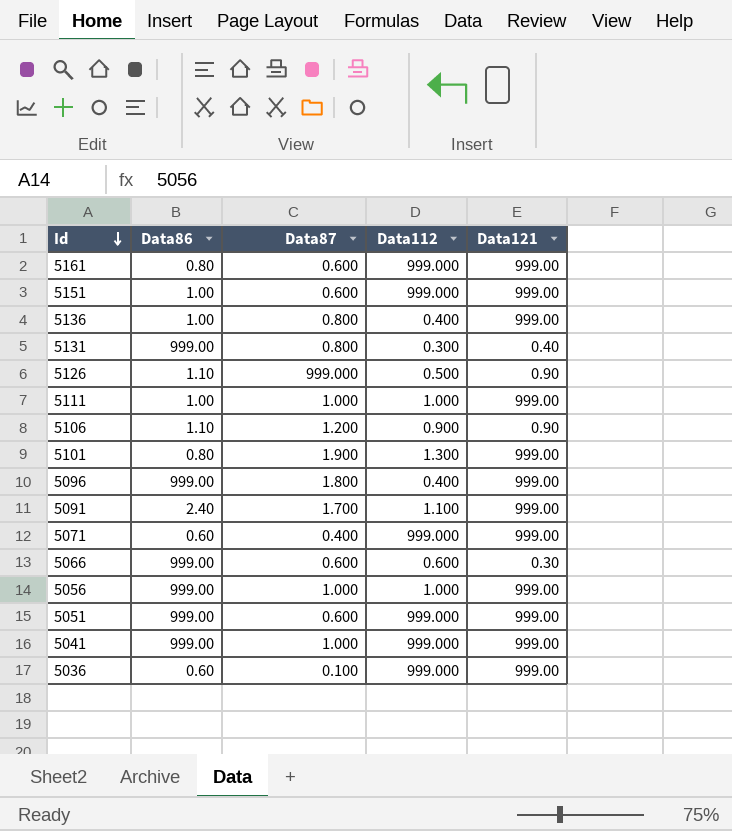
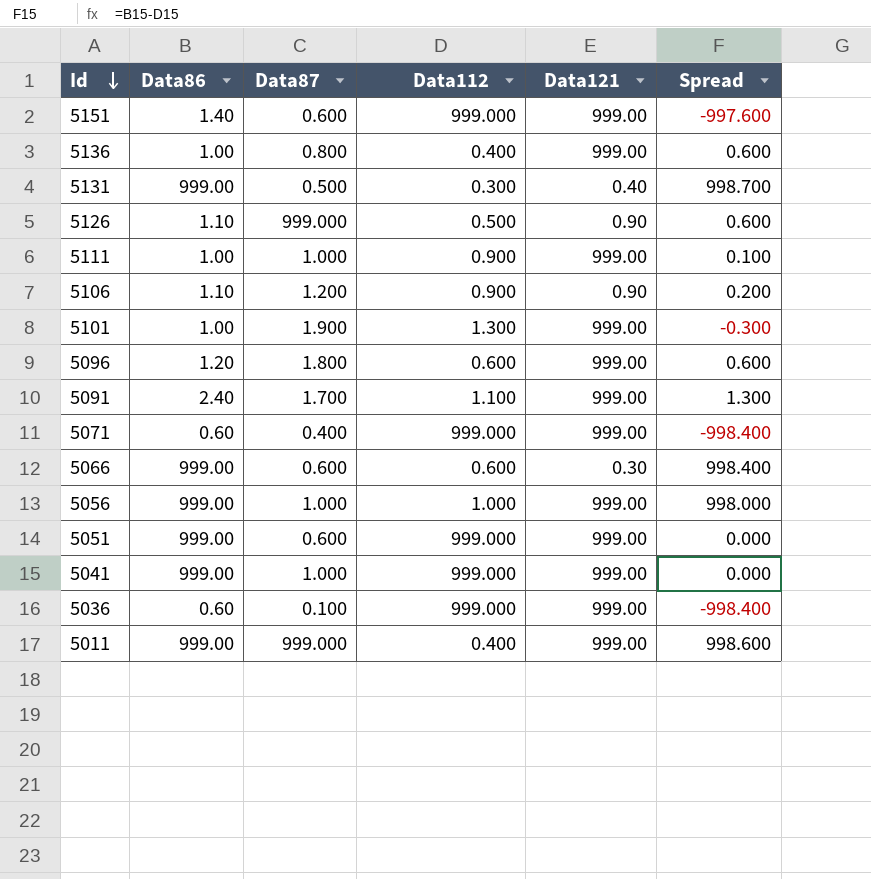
column Spread | formula: none -> [Data86] - [Data112]
row 5161: 0.80 | 0.600 | 999.000 | 999.00 -> none
5151 | Data86: 1.00 -> 1.40
5131 | Data87: 0.800 -> 0.500
5111 | Data112: 1.000 -> 0.900
5101 | Data86: 0.80 -> 1.00
5096 | Data86: 999.00 -> 1.20
5096 | Data112: 0.400 -> 0.600
row 5011: none -> 999.00 | 999.000 | 0.400 | 999.00 | 998.600

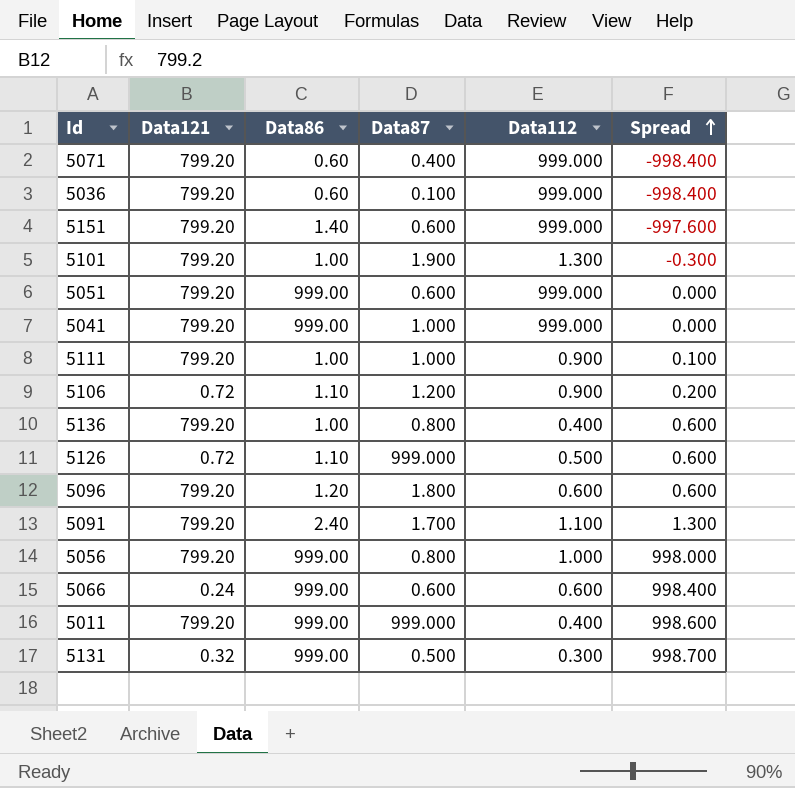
row order: Id descending -> Spread ascending
column Data121 | position: 5 -> 2
5071 | Data121: 999.00 -> 799.20
5036 | Data121: 999.00 -> 799.20
5151 | Data121: 999.00 -> 799.20
5101 | Data121: 999.00 -> 799.20
5051 | Data121: 999.00 -> 799.20
5041 | Data121: 999.00 -> 799.20
5111 | Data121: 999.00 -> 799.20
5106 | Data121: 0.90 -> 0.72
5136 | Data121: 999.00 -> 799.20
5126 | Data121: 0.90 -> 0.72
5096 | Data121: 999.00 -> 799.20
5091 | Data121: 999.00 -> 799.20
5056 | Data121: 999.00 -> 799.20
5056 | Data87: 1.000 -> 0.800
5066 | Data121: 0.30 -> 0.24
5011 | Data121: 999.00 -> 799.20
5131 | Data121: 0.40 -> 0.32

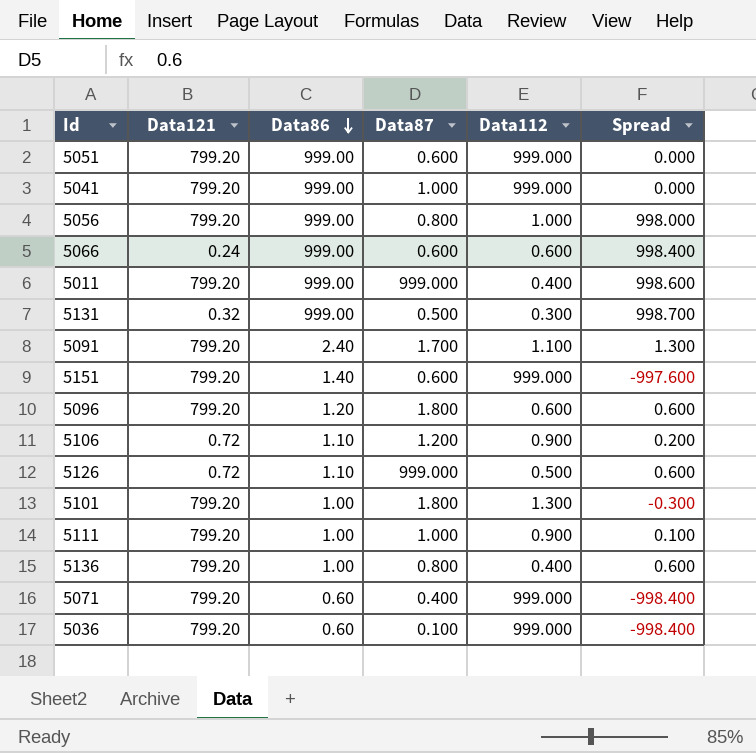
row order: Spread ascending -> Data86 descending
5101 | Data87: 1.900 -> 1.800

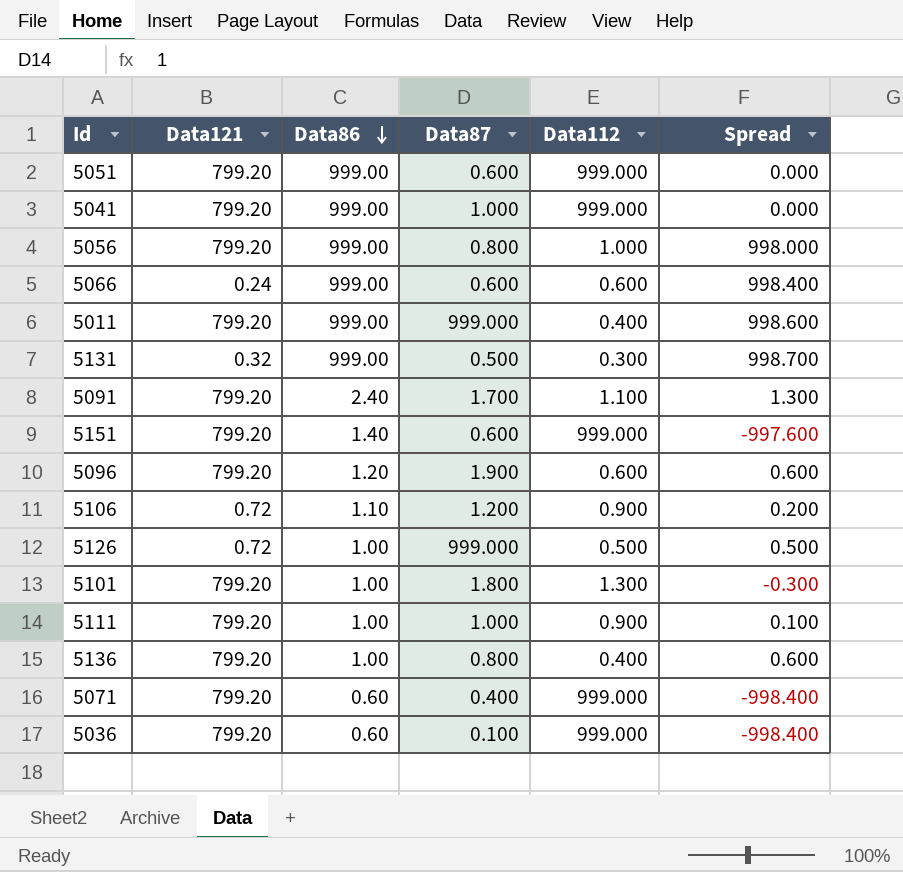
5096 | Data87: 1.800 -> 1.900
5126 | Data86: 1.10 -> 1.00
5126 | Spread: 0.600 -> 0.500

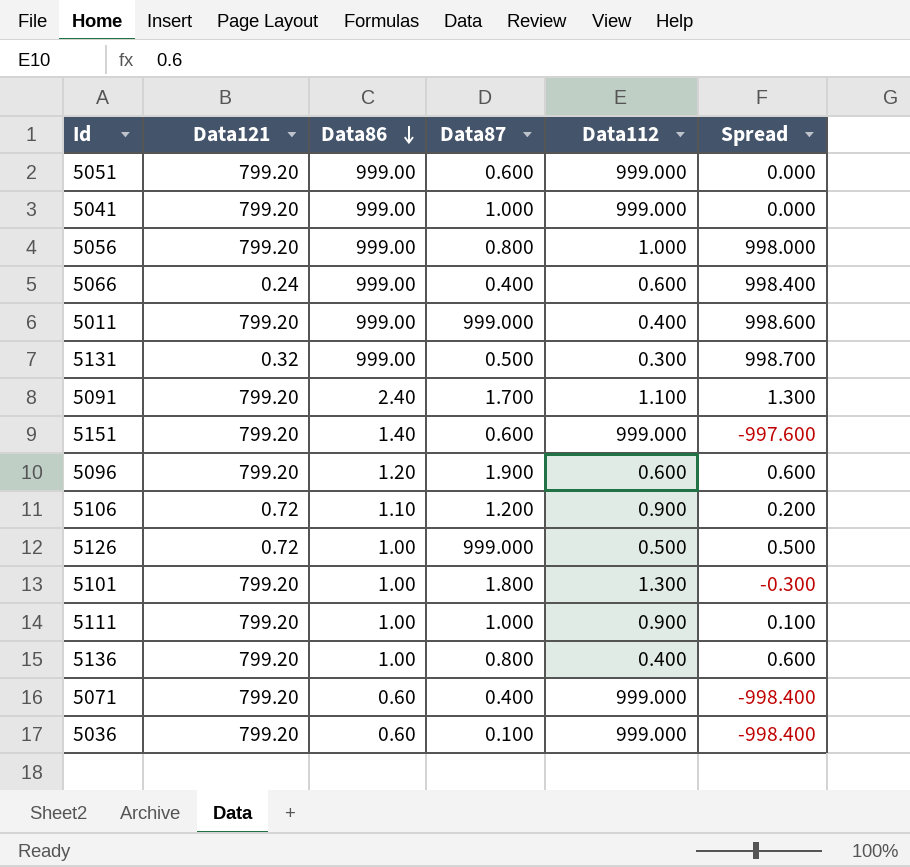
5066 | Data87: 0.600 -> 0.400

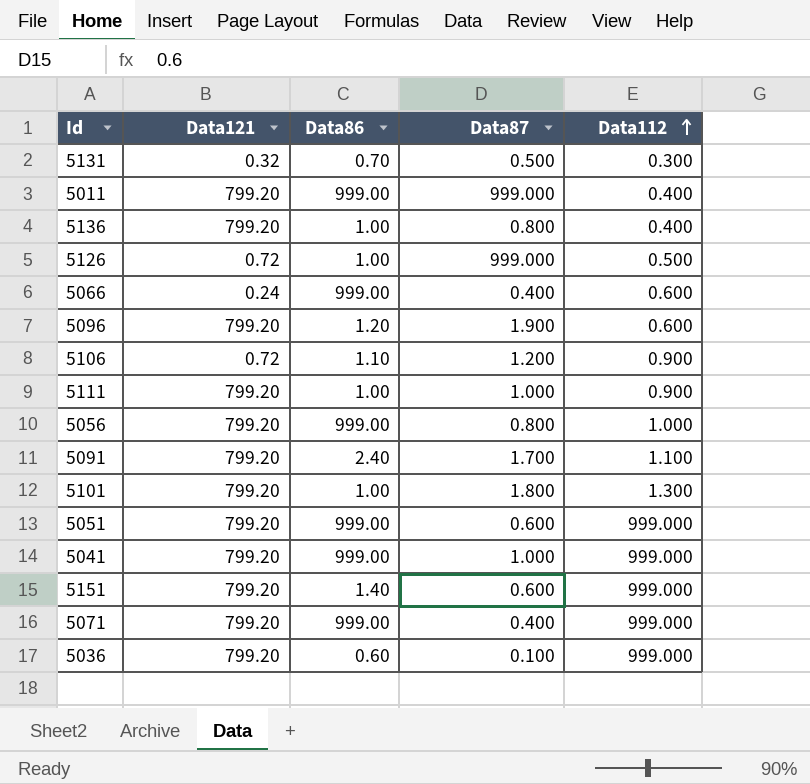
row order: Data86 descending -> Data112 ascending
column Spread | formula: [Data86] - [Data112] -> none
5131 | Data86: 999.00 -> 0.70
5071 | Data86: 0.60 -> 999.00

